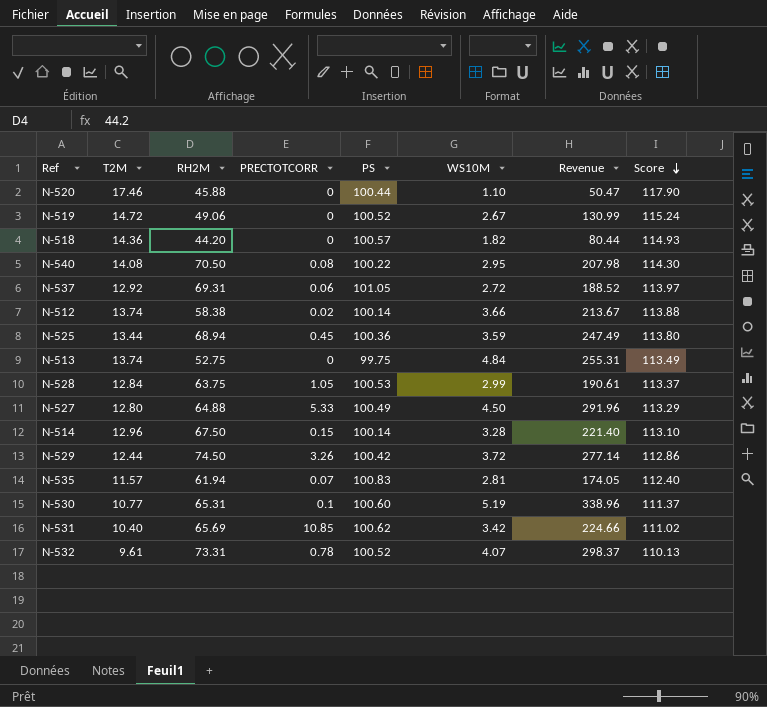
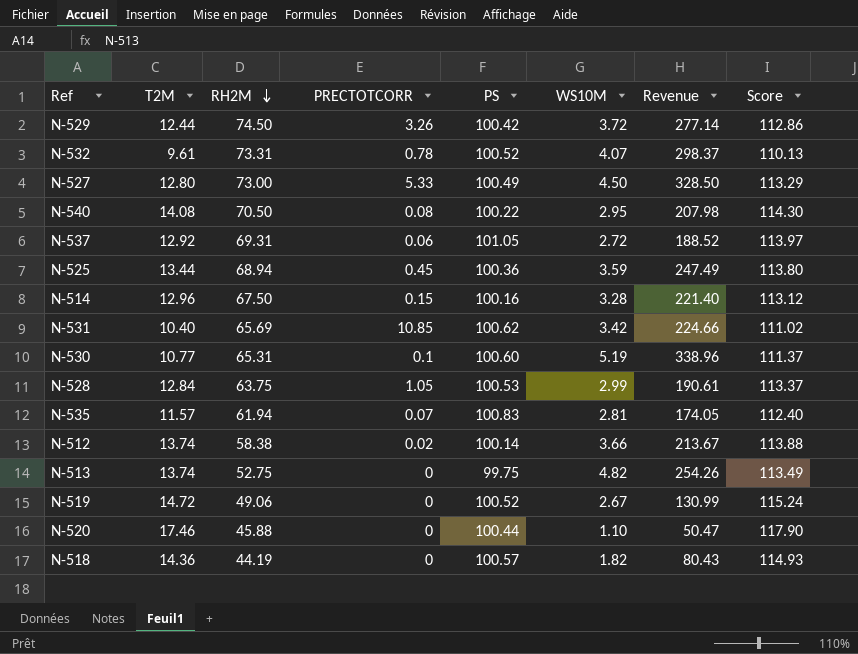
row order: Score descending -> RH2M descending
N-527 | RH2M: 64.88 -> 73.00
N-527 | Revenue: 291.96 -> 328.50
N-514 | PS: 100.14 -> 100.16
N-514 | Score: 113.10 -> 113.12
N-513 | WS10M: 4.84 -> 4.82
N-513 | Revenue: 255.31 -> 254.26
N-518 | RH2M: 44.20 -> 44.19
N-518 | Revenue: 80.44 -> 80.43

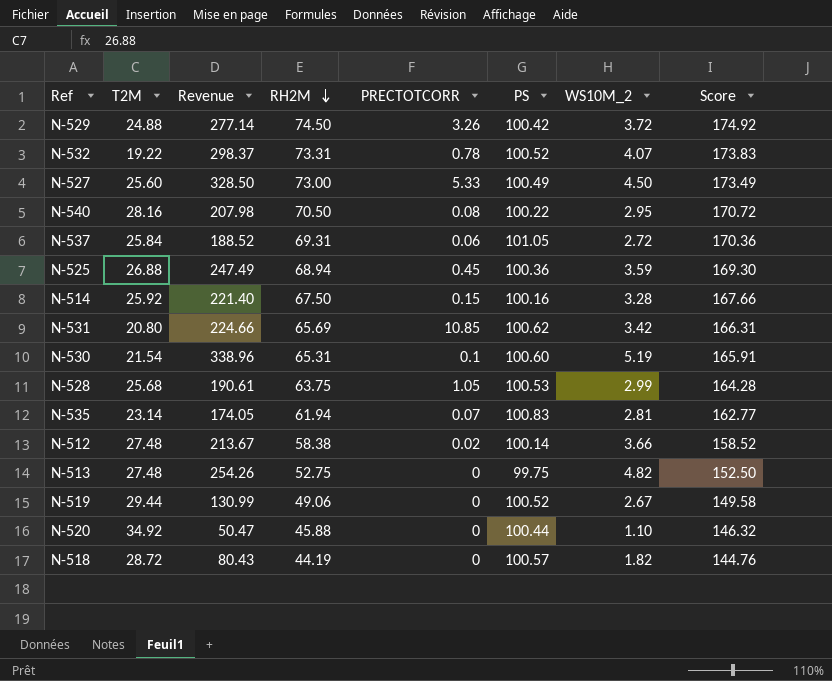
column Revenue | position: 7 -> 3
column name: WS10M -> WS10M_2
column Score | formula: [T2M] + [PS] -> [RH2M] + [PS]
N-529 | T2M: 12.44 -> 24.88
N-532 | T2M: 9.61 -> 19.22
N-527 | T2M: 12.80 -> 25.60
N-540 | T2M: 14.08 -> 28.16
N-537 | T2M: 12.92 -> 25.84
N-525 | T2M: 13.44 -> 26.88
N-514 | T2M: 12.96 -> 25.92
N-531 | T2M: 10.40 -> 20.80
N-530 | T2M: 10.77 -> 21.54
N-528 | T2M: 12.84 -> 25.68
N-535 | T2M: 11.57 -> 23.14
N-512 | T2M: 13.74 -> 27.48
N-513 | T2M: 13.74 -> 27.48
N-519 | T2M: 14.72 -> 29.44
N-520 | T2M: 17.46 -> 34.92
N-518 | T2M: 14.36 -> 28.72

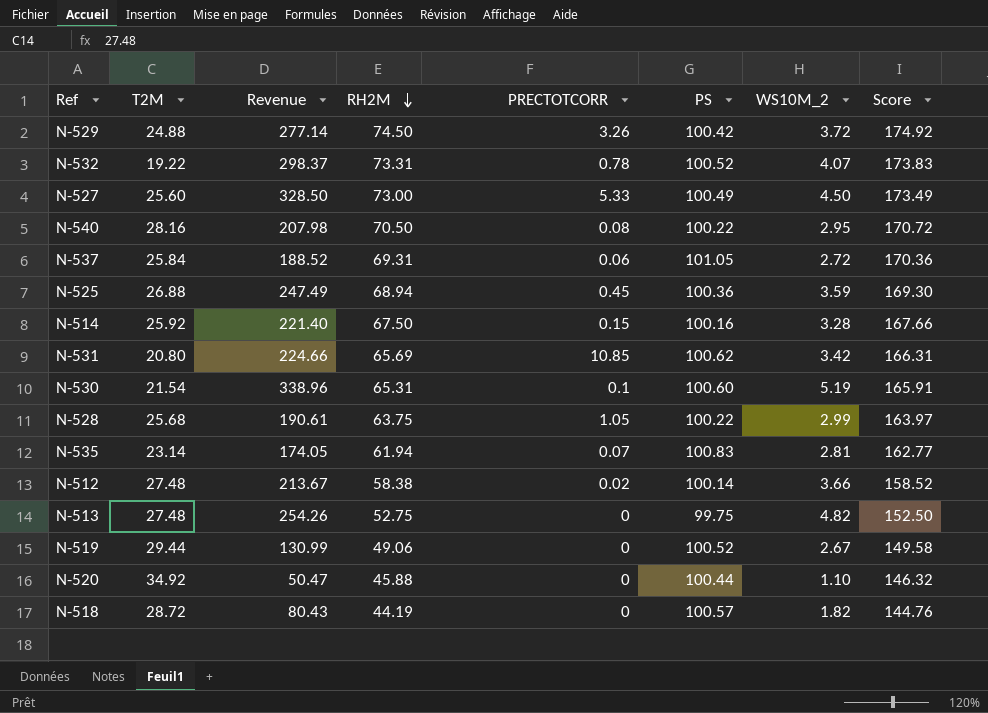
N-528 | PS: 100.53 -> 100.22
N-528 | Score: 164.28 -> 163.97

